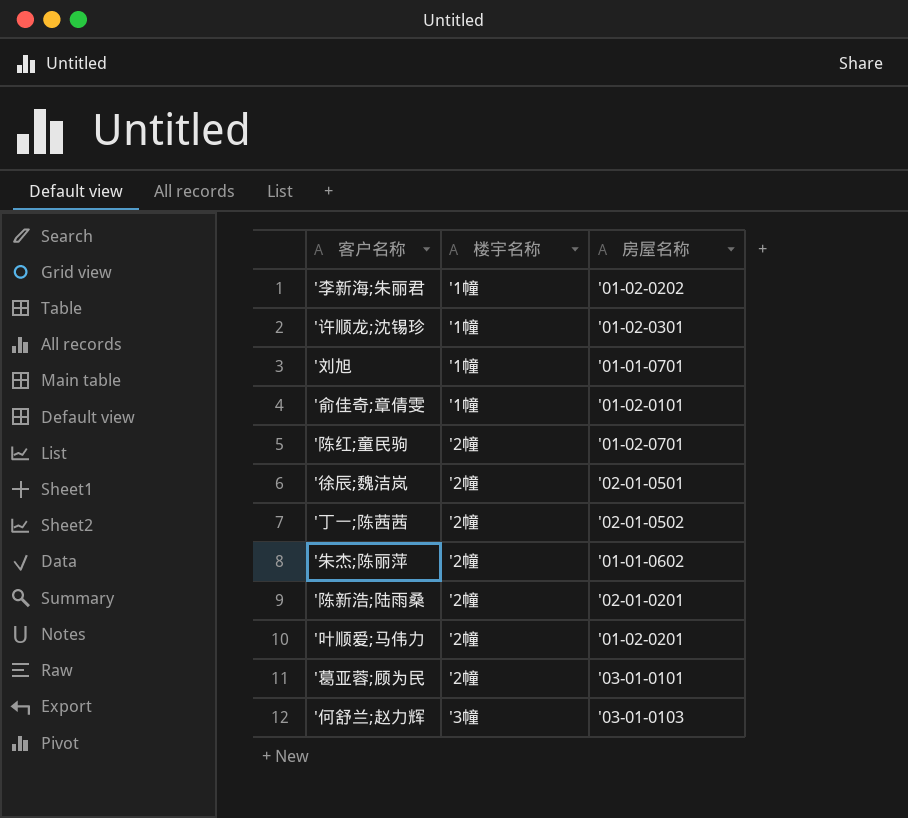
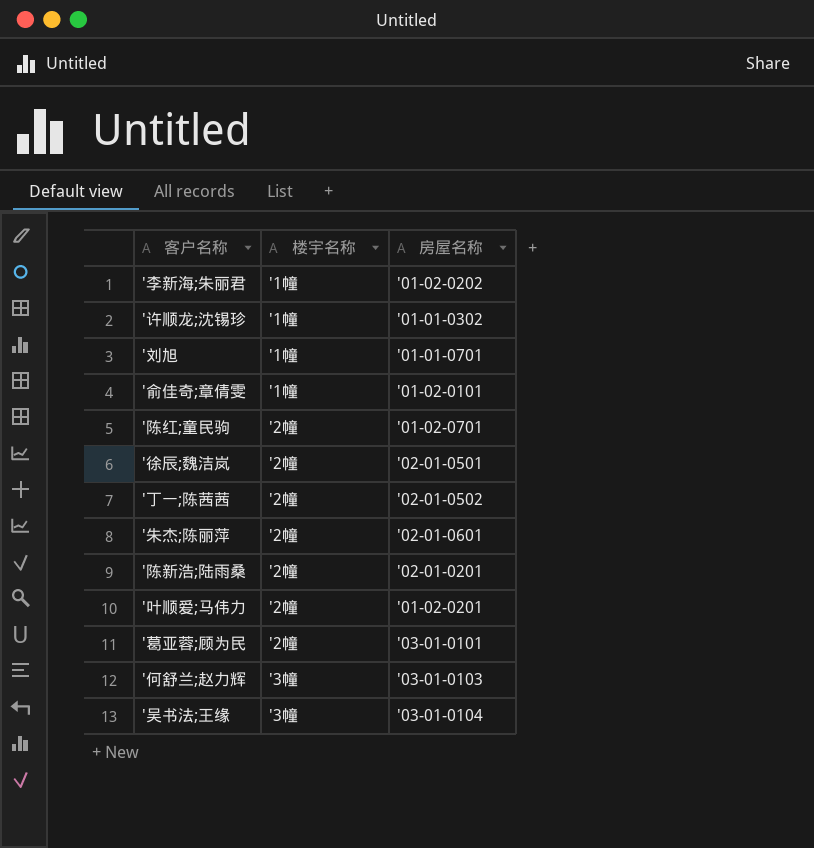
'许顺龙;沈锡珍 | 房屋名称: '01-02-0301 -> '01-01-0302
'朱杰;陈丽萍 | 房屋名称: '01-01-0602 -> '02-01-0601
row '吴书法;王缘: none -> '3幢 | '03-01-0104

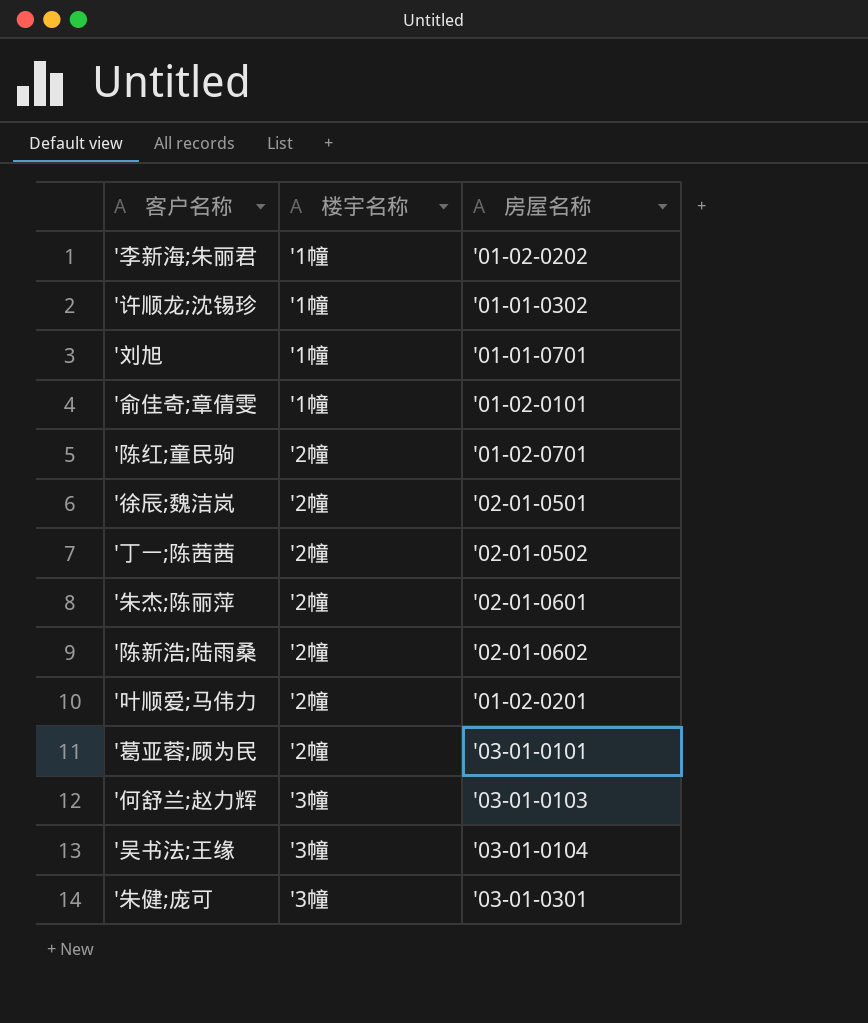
'陈新浩;陆雨桑 | 房屋名称: '02-01-0201 -> '02-01-0602
row '朱健;庞可: none -> '3幢 | '03-01-0301

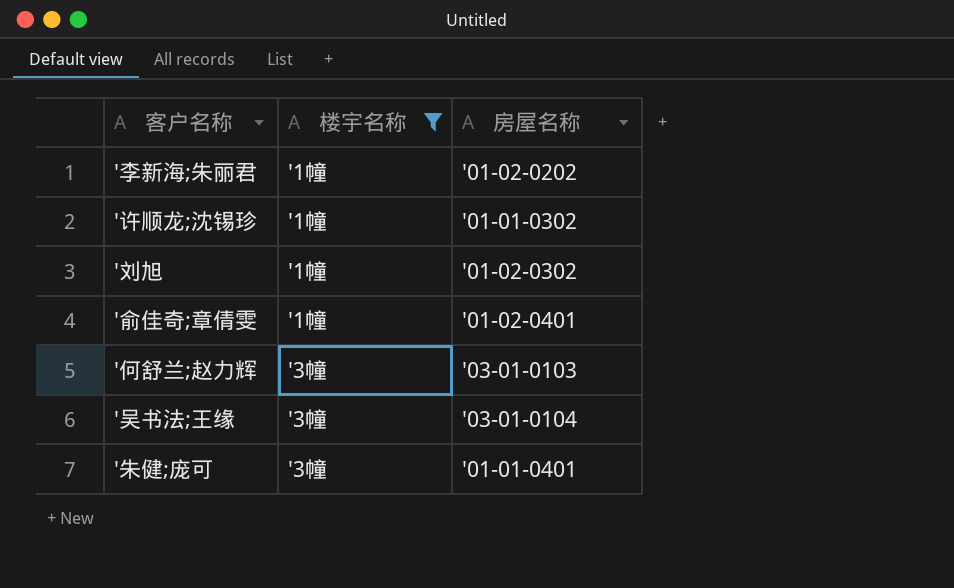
filter: none -> 楼宇名称 != '2幢
'刘旭 | 房屋名称: '01-01-0701 -> '01-02-0302
'俞佳奇;章倩雯 | 房屋名称: '01-02-0101 -> '01-02-0401
'朱健;庞可 | 房屋名称: '03-01-0301 -> '01-01-0401

